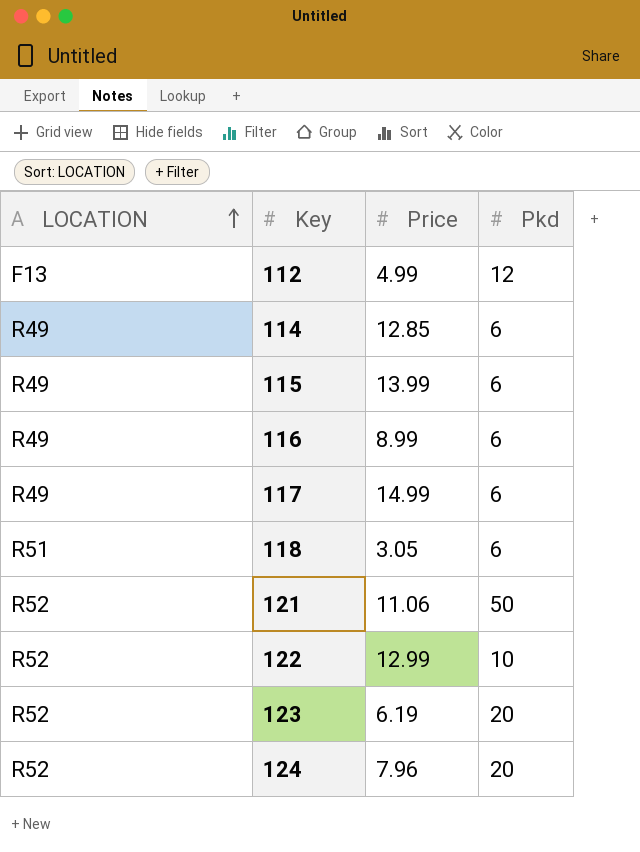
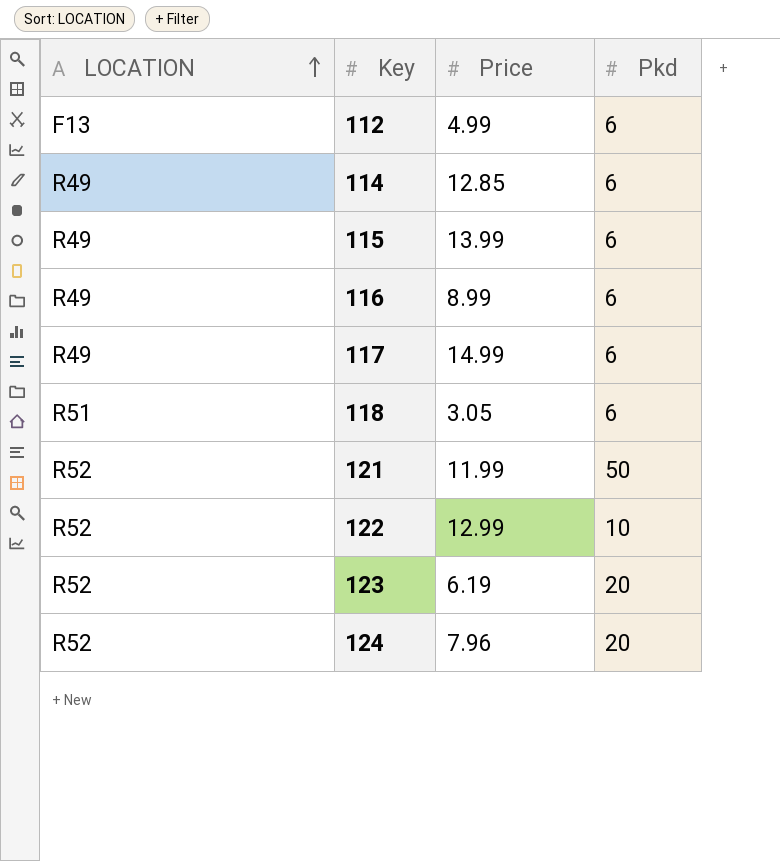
112 | Pkd: 12 -> 6
121 | Price: 11.06 -> 11.99

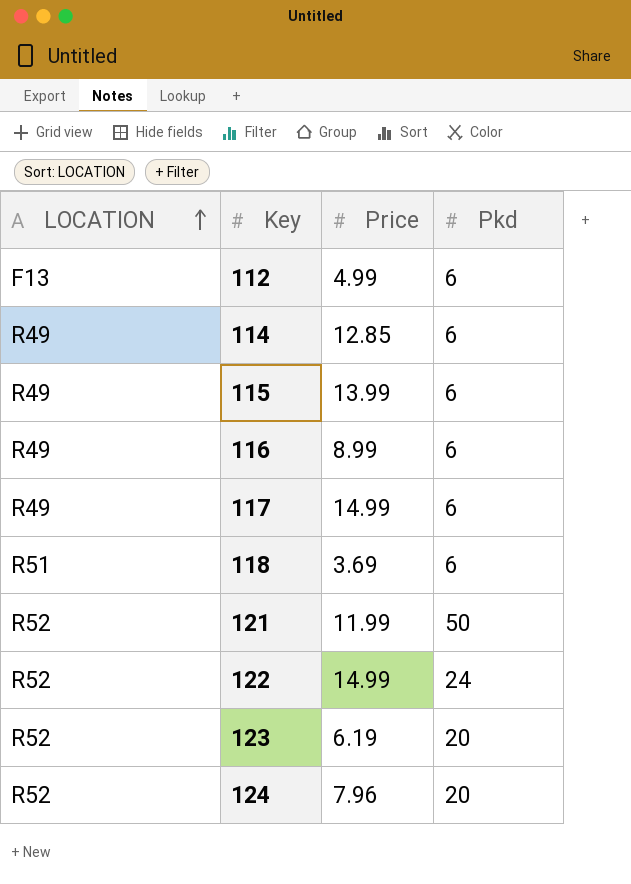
118 | Price: 3.05 -> 3.69
122 | Price: 12.99 -> 14.99
122 | Pkd: 10 -> 24

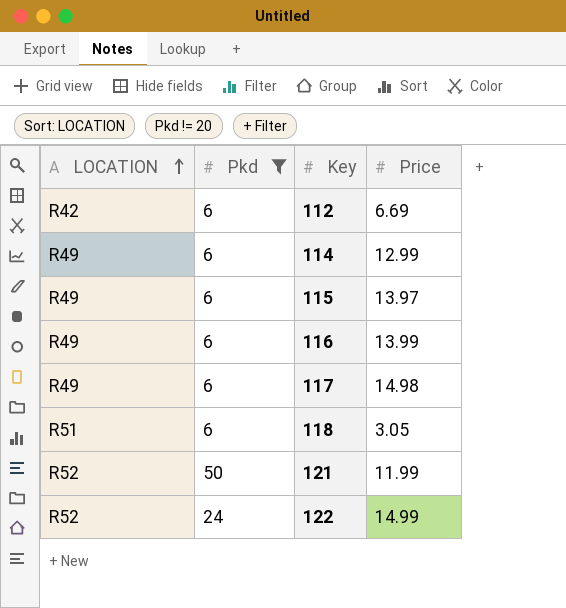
filter: none -> Pkd != 20
column Pkd | position: 4 -> 2
112 | LOCATION: F13 -> R42
112 | Price: 4.99 -> 6.69
114 | Price: 12.85 -> 12.99
115 | Price: 13.99 -> 13.97
116 | Price: 8.99 -> 13.99
117 | Price: 14.99 -> 14.98
118 | Price: 3.69 -> 3.05

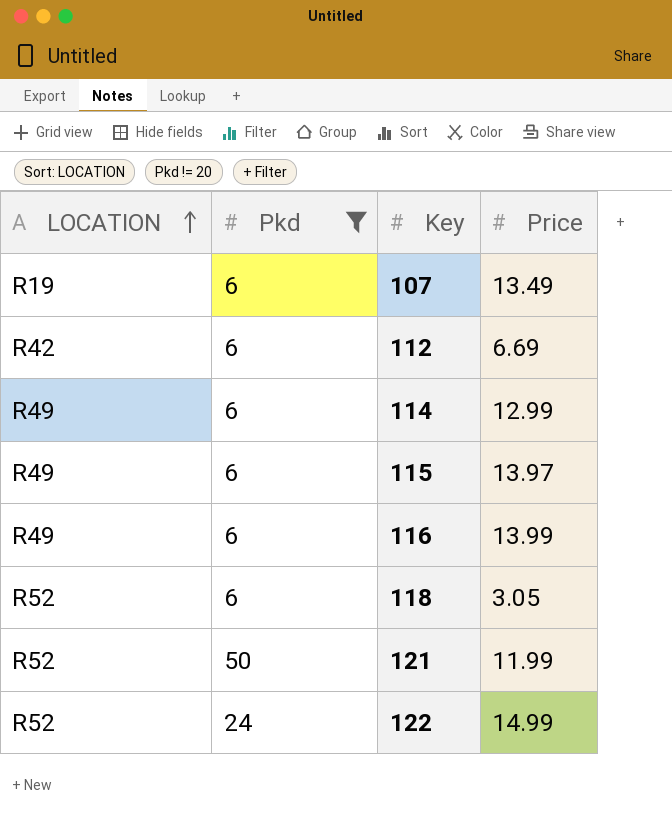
row 117: R49 | 6 | 14.98 -> none
row 107: none -> R19 | 6 | 13.49
118 | LOCATION: R51 -> R52

